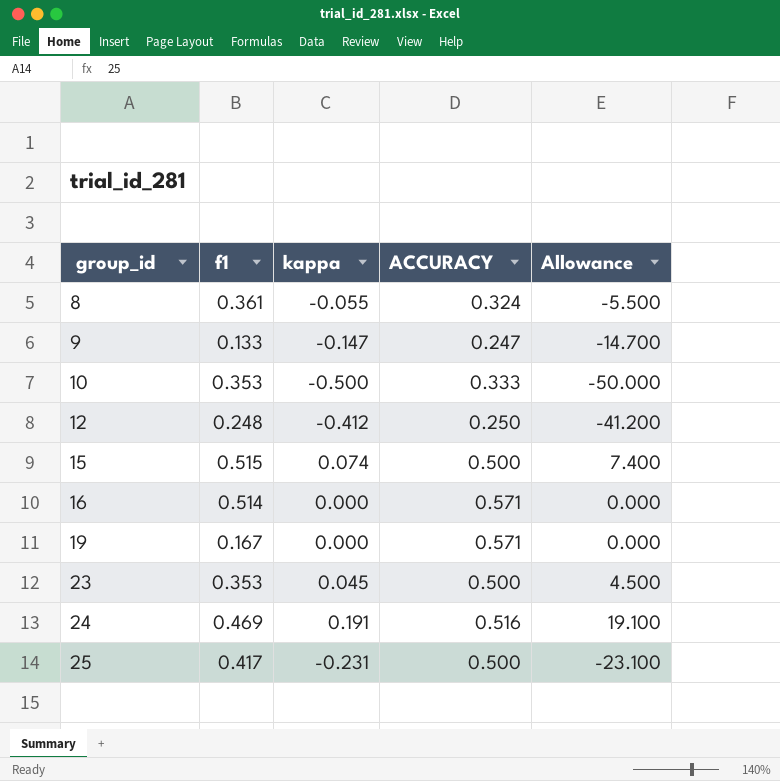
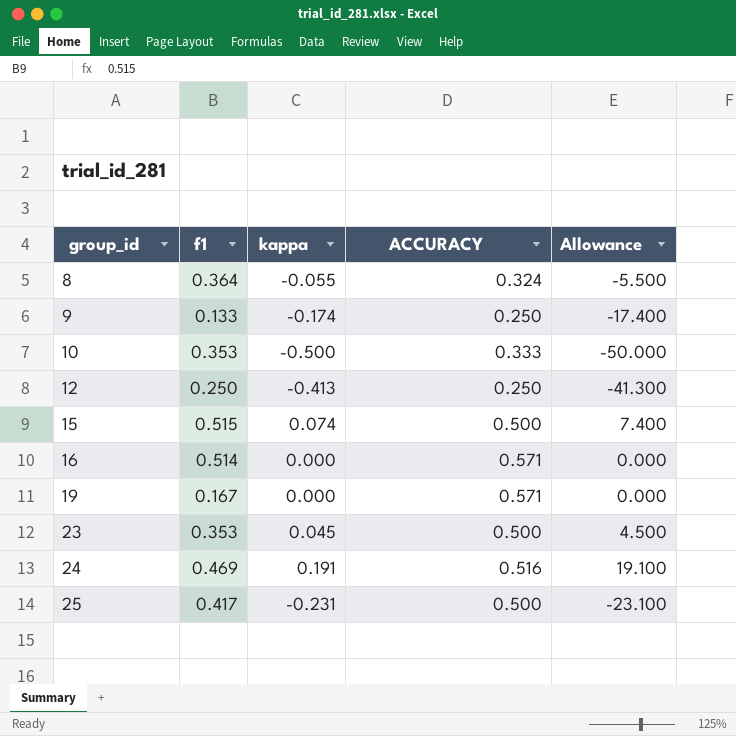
8 | f1: 0.361 -> 0.364
9 | kappa: -0.147 -> -0.174
9 | ACCURACY: 0.247 -> 0.250
9 | Allowance: -14.700 -> -17.400
12 | f1: 0.248 -> 0.250
12 | kappa: -0.412 -> -0.413
12 | Allowance: -41.200 -> -41.300

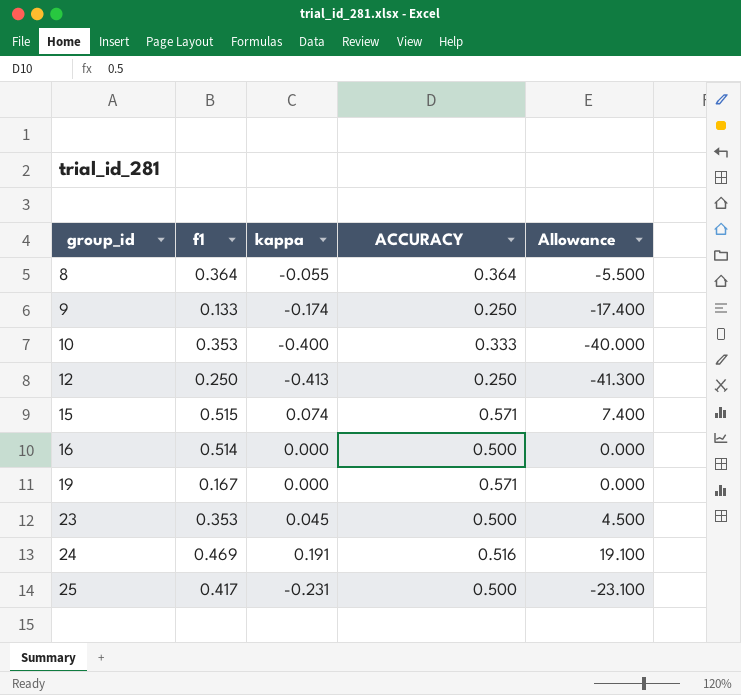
8 | ACCURACY: 0.324 -> 0.364
10 | kappa: -0.500 -> -0.400
10 | Allowance: -50.000 -> -40.000
15 | ACCURACY: 0.500 -> 0.571
16 | ACCURACY: 0.571 -> 0.500

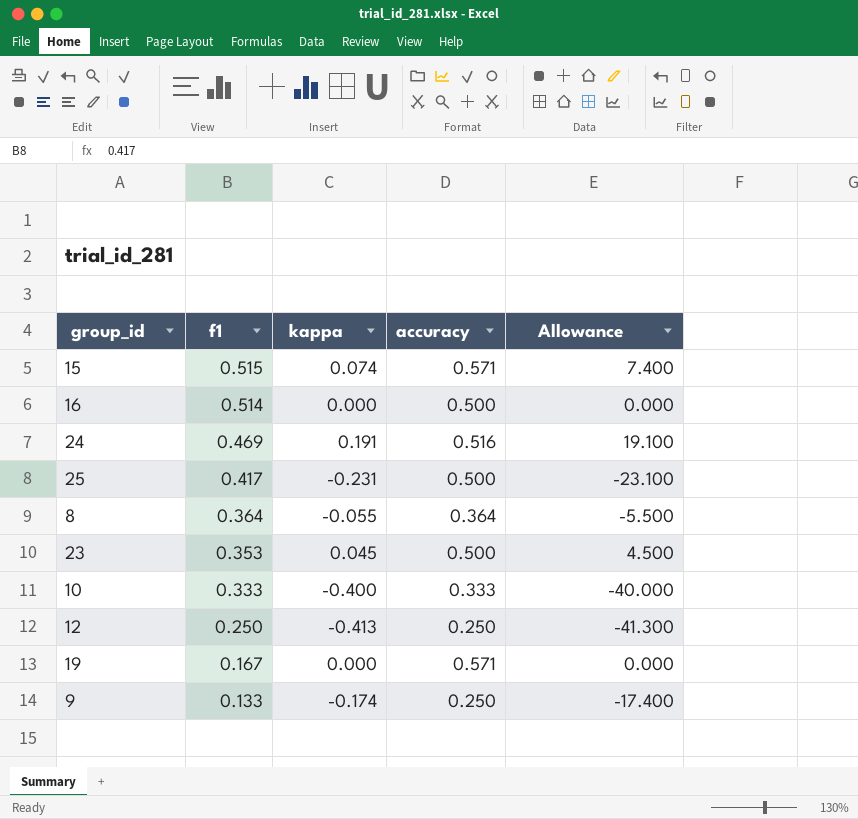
row order: group_id ascending -> f1 descending
column name: ACCURACY -> accuracy
10 | f1: 0.353 -> 0.333

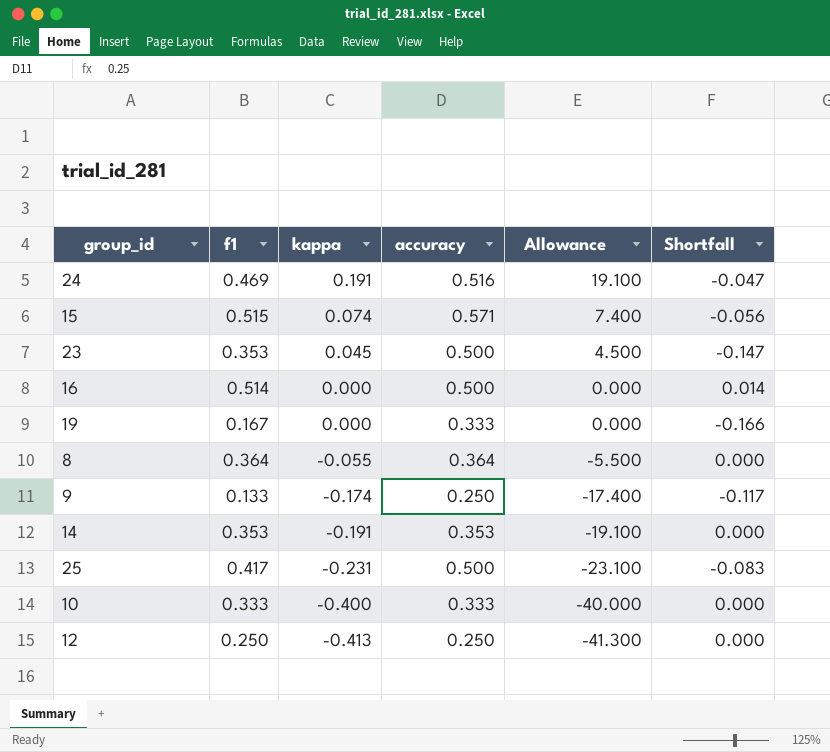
row order: f1 descending -> kappa descending
column Shortfall | formula: none -> [f1] - [accuracy]
19 | accuracy: 0.571 -> 0.333
row 14: none -> 0.353 | -0.191 | 0.353 | -19.100 | 0.000

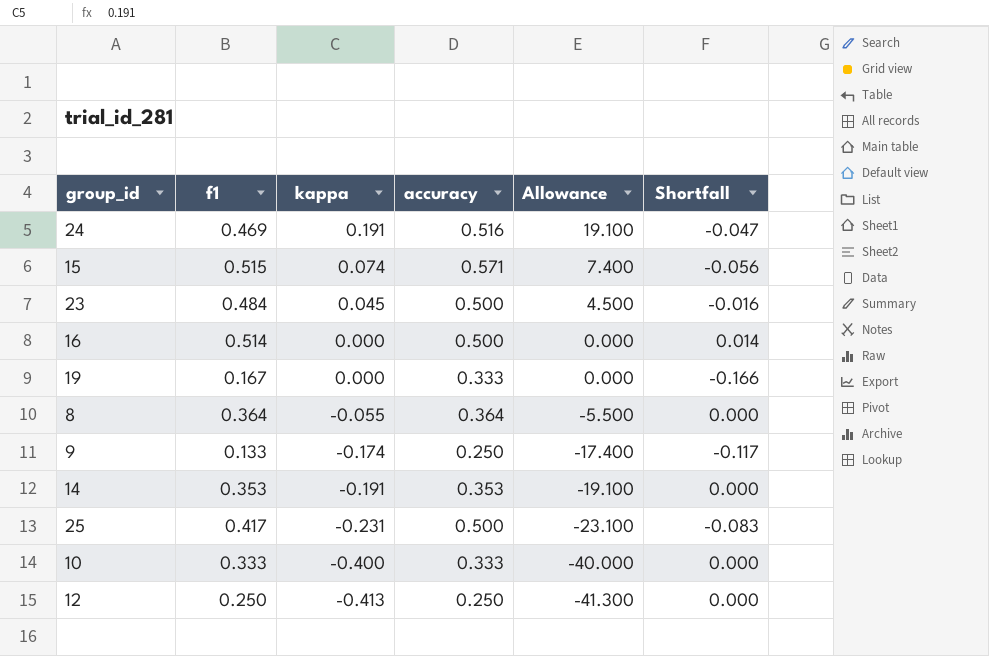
23 | f1: 0.353 -> 0.484
23 | Shortfall: -0.147 -> -0.016

